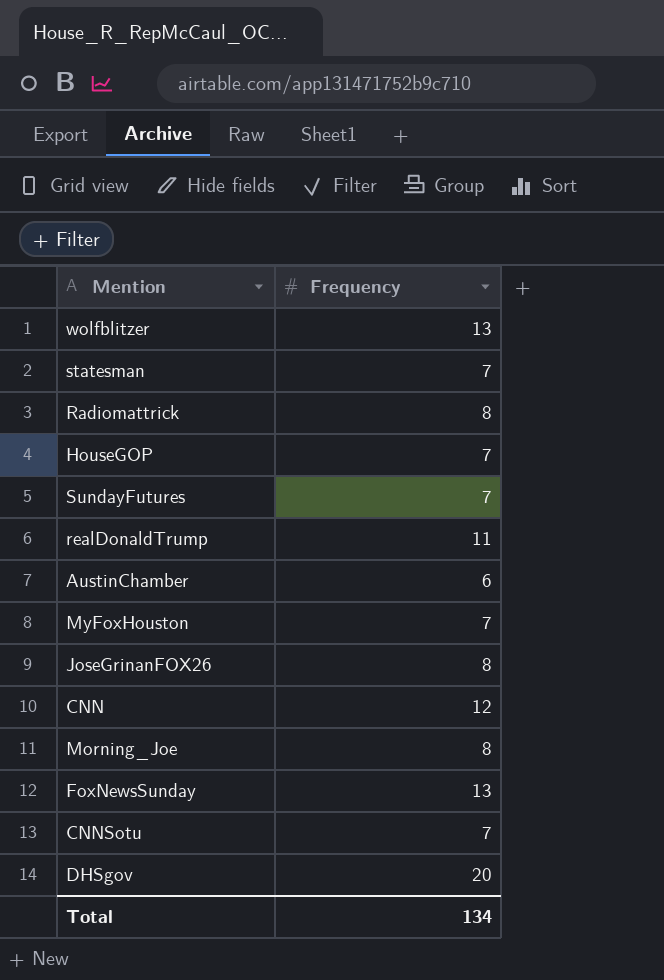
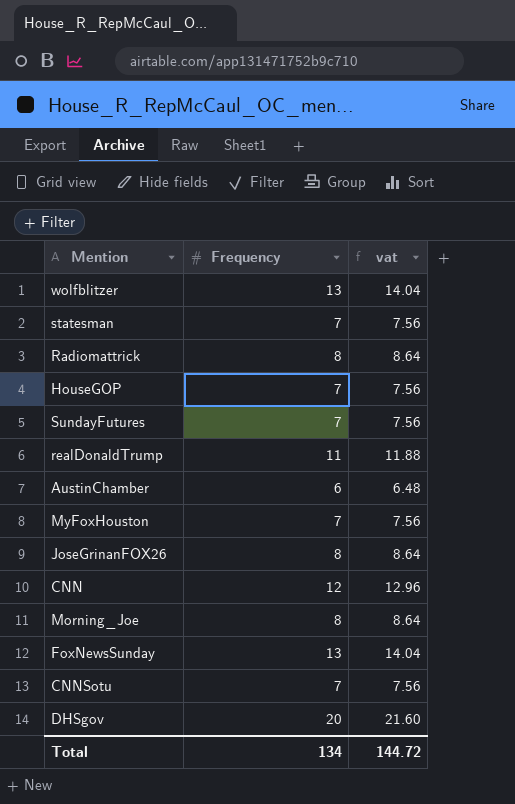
column vat | formula: none -> [Frequency] * 1.08

